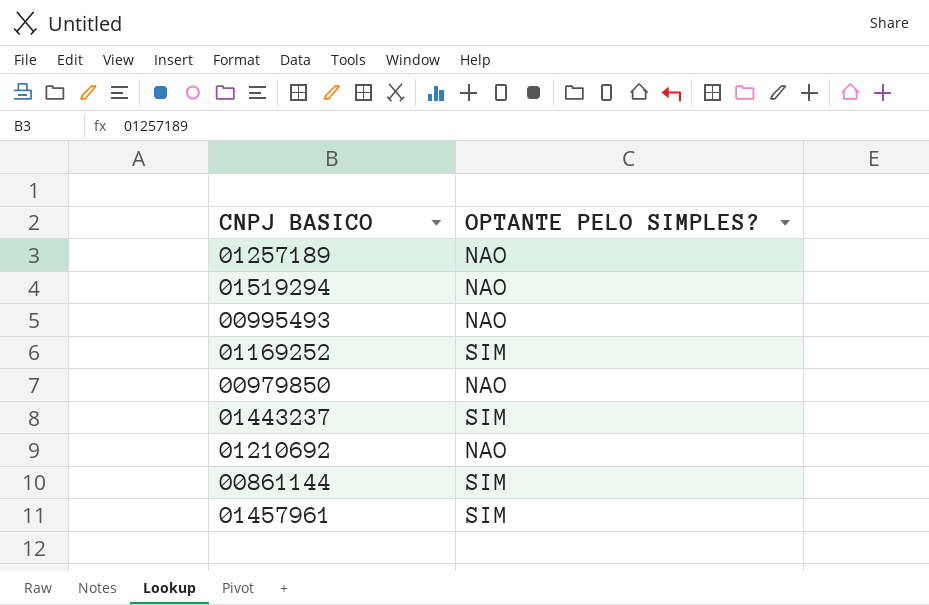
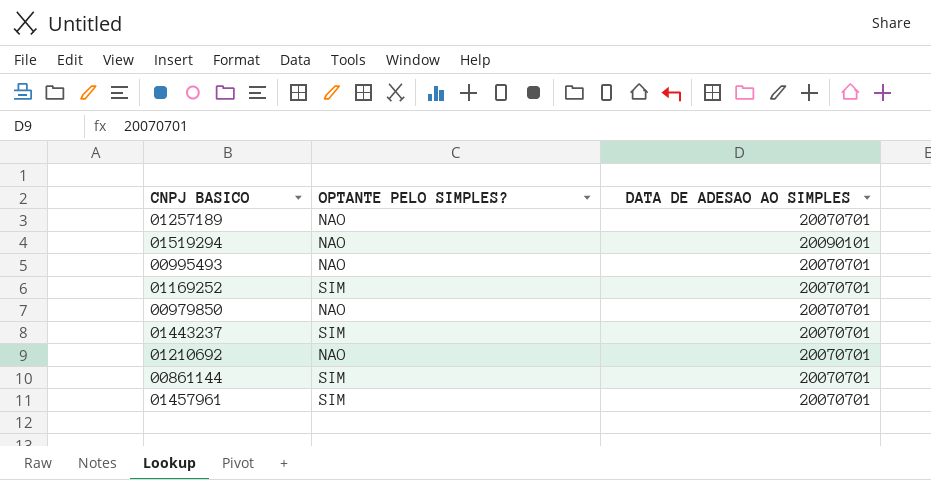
column DATA DE ADESAO AO SIMPLES | position: none -> 3

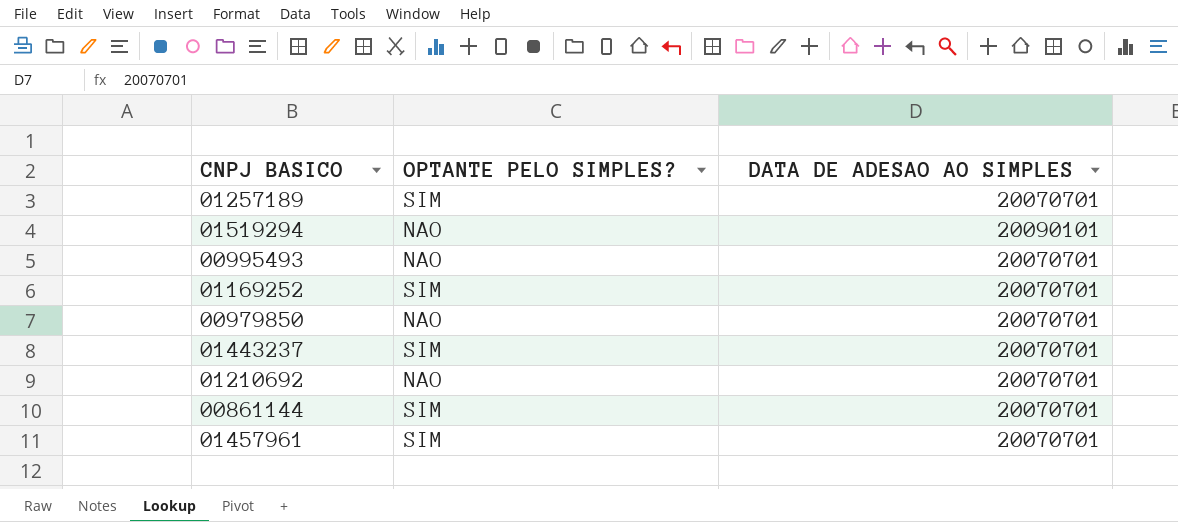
01257189 | OPTANTE PELO SIMPLES?: NAO -> SIM

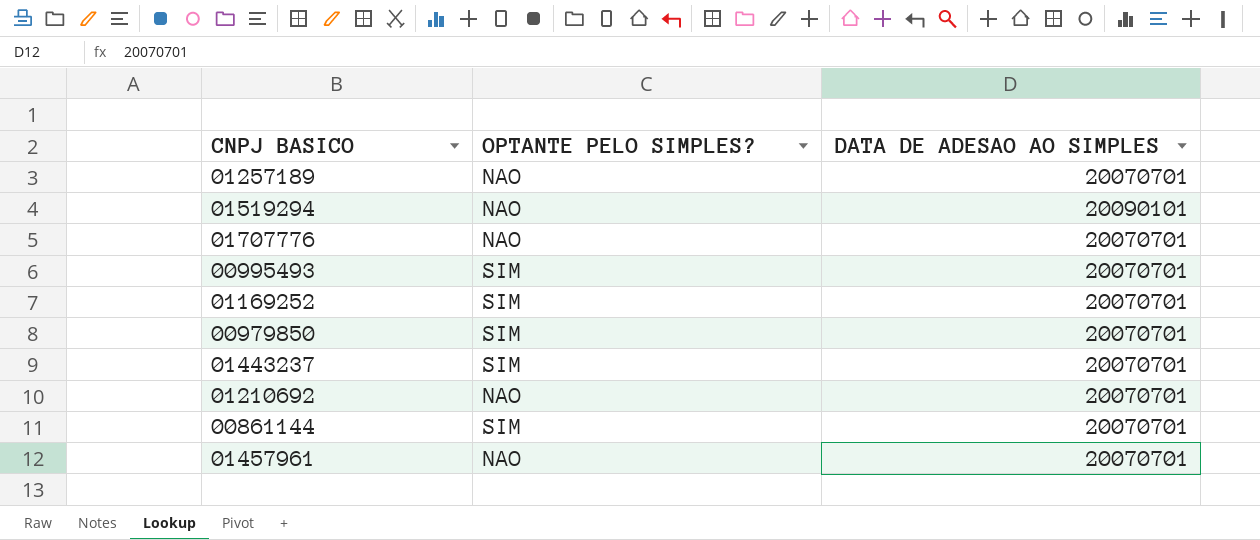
01257189 | OPTANTE PELO SIMPLES?: SIM -> NAO
row 01707776: none -> NAO | 20070701
00995493 | OPTANTE PELO SIMPLES?: NAO -> SIM
00979850 | OPTANTE PELO SIMPLES?: NAO -> SIM
01457961 | OPTANTE PELO SIMPLES?: SIM -> NAO

